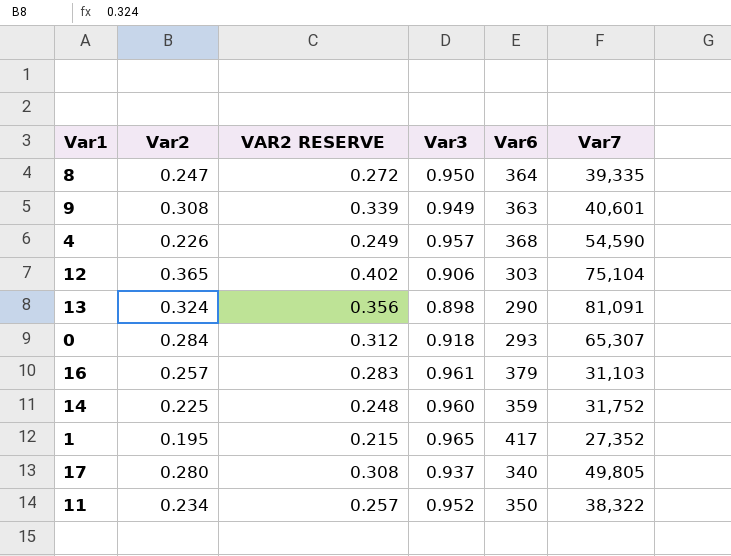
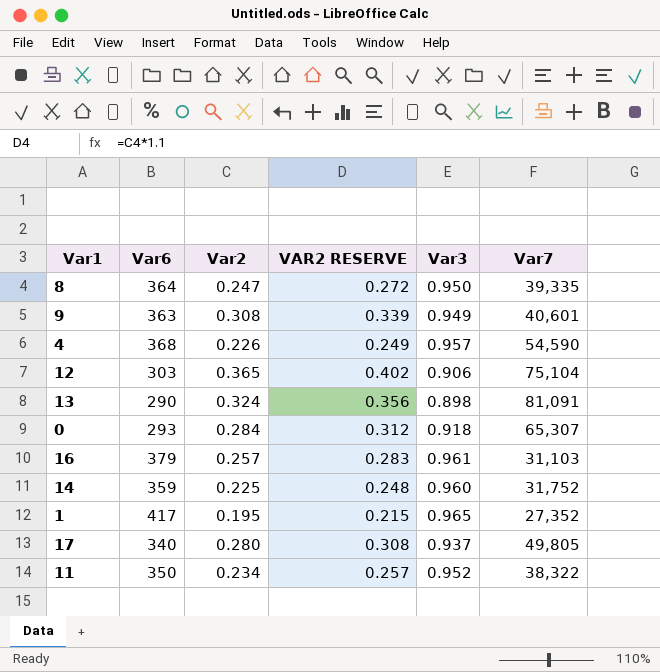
column Var6 | position: 5 -> 2

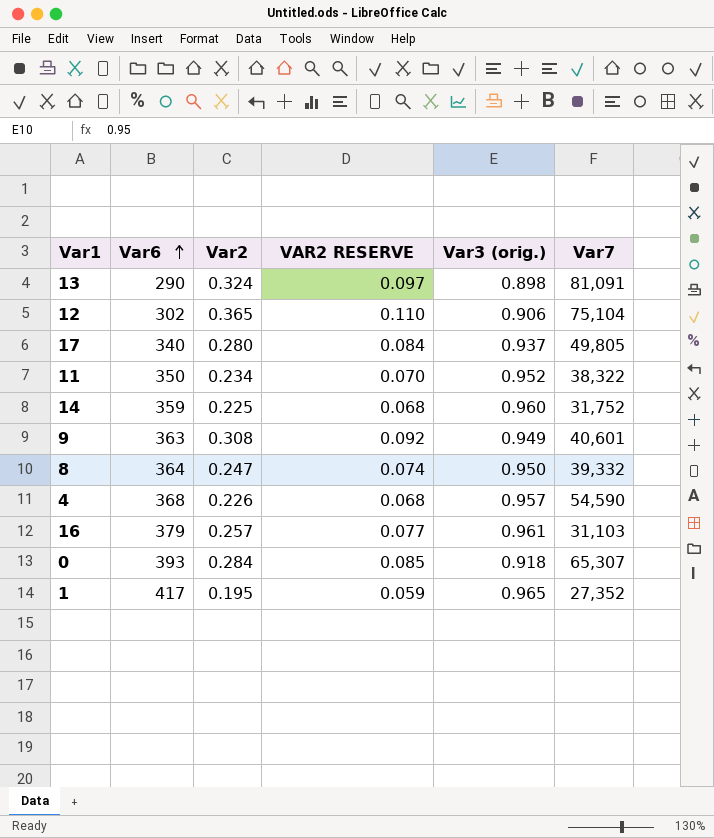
row order: none -> Var6 ascending
column VAR2 RESERVE | formula: [Var2] * 1.1 -> [Var2] * 0.3
column name: Var3 -> Var3 (orig.)
12 | Var6: 303 -> 302
8 | Var7: 39,335 -> 39,332
0 | Var6: 293 -> 393

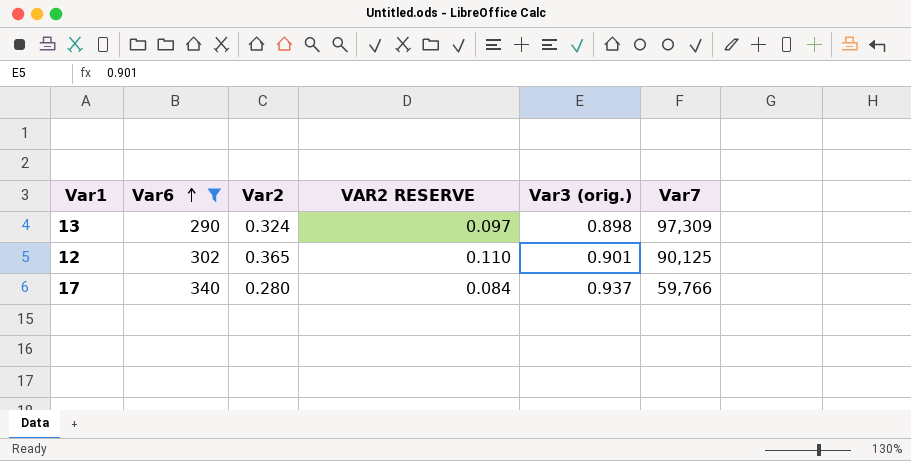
filter: none -> Var6 <= 340
13 | Var7: 81,091 -> 97,309
12 | Var3 (orig.): 0.906 -> 0.901
12 | Var7: 75,104 -> 90,125
17 | Var7: 49,805 -> 59,766

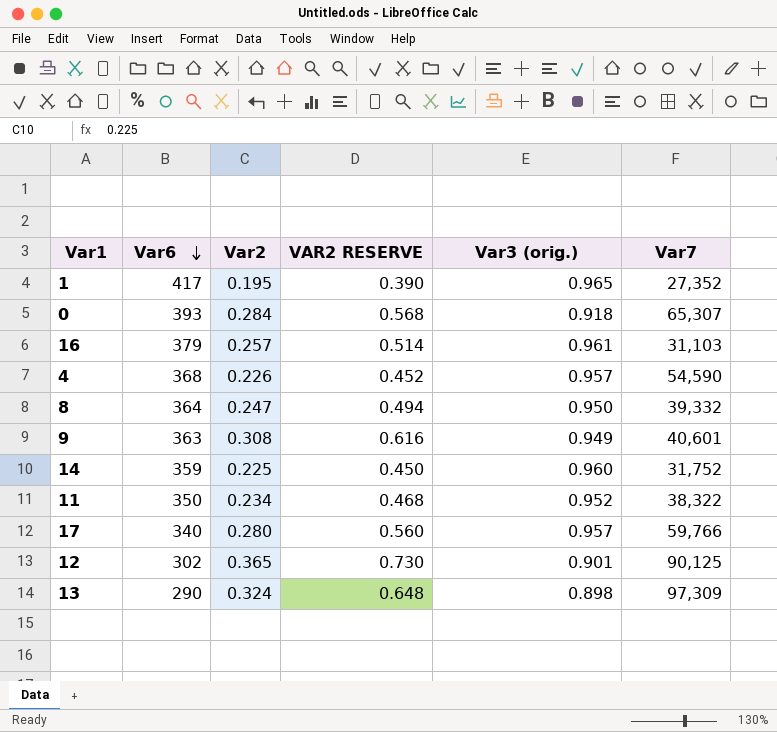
filter: Var6 <= 340 -> none
row order: Var6 ascending -> Var6 descending
column VAR2 RESERVE | formula: [Var2] * 0.3 -> [Var2] * 2
17 | Var3 (orig.): 0.937 -> 0.957

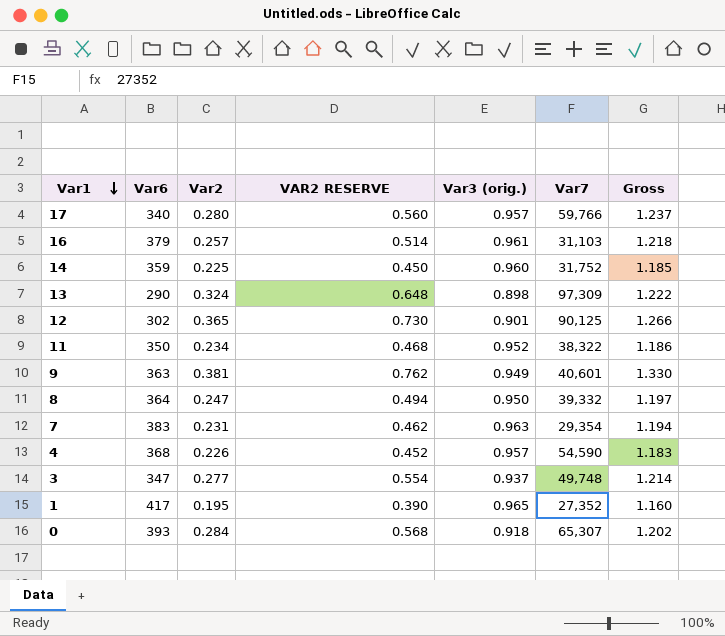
row order: Var6 descending -> Var1 descending
column Gross | formula: none -> [Var2] + [Var3 (orig.)]
9 | Var2: 0.308 -> 0.381
9 | VAR2 RESERVE: 0.616 -> 0.762
row 7: none -> 383 | 0.231 | 0.462 | 0.963 | 29,354 | 1.194
row 3: none -> 347 | 0.277 | 0.554 | 0.937 | 49,748 | 1.214

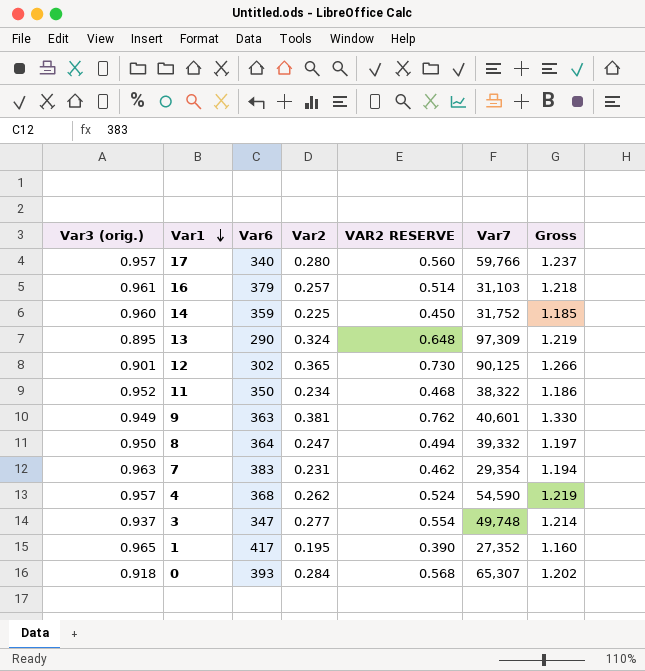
column Var3 (orig.) | position: 5 -> 1
13 | Var3 (orig.): 0.898 -> 0.895
13 | Gross: 1.222 -> 1.219
4 | Var2: 0.226 -> 0.262
4 | VAR2 RESERVE: 0.452 -> 0.524
4 | Gross: 1.183 -> 1.219

